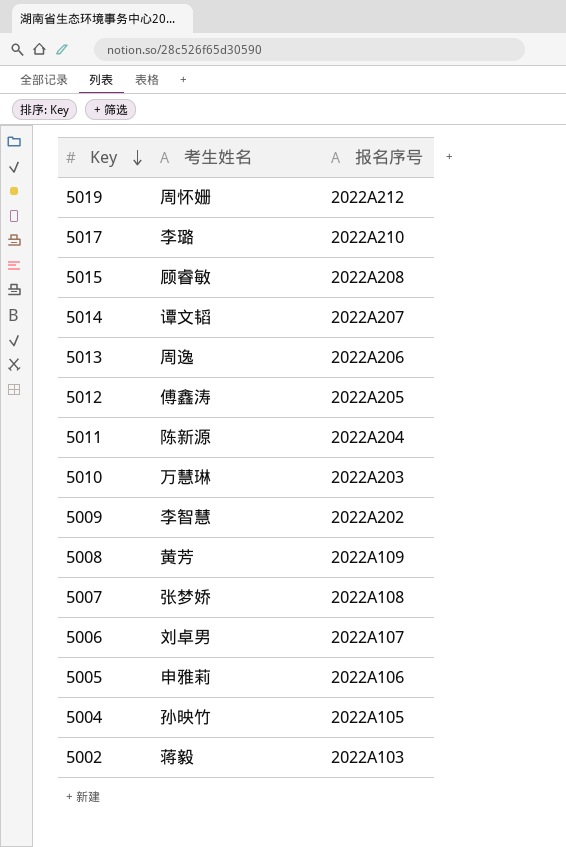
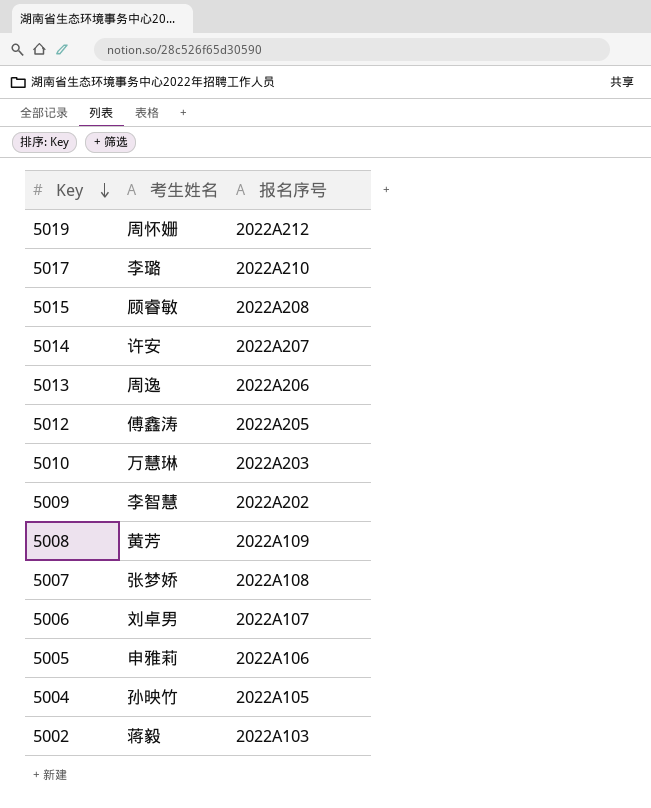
row 5011: 陈新源 | 2022A204 -> none
5014 | 考生姓名: 谭文韬 -> 许安

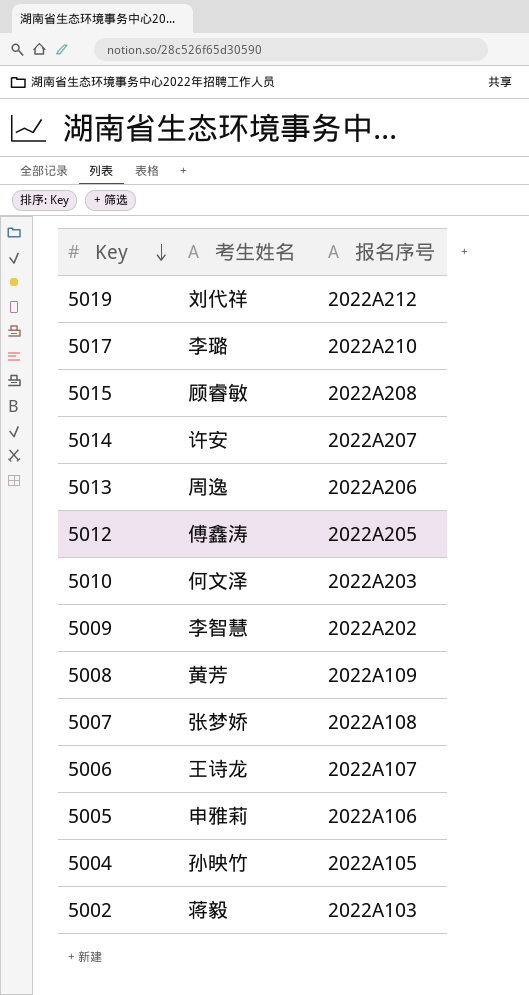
5019 | 考生姓名: 周怀姗 -> 刘代祥
5010 | 考生姓名: 万慧琳 -> 何文泽
5006 | 考生姓名: 刘卓男 -> 王诗龙

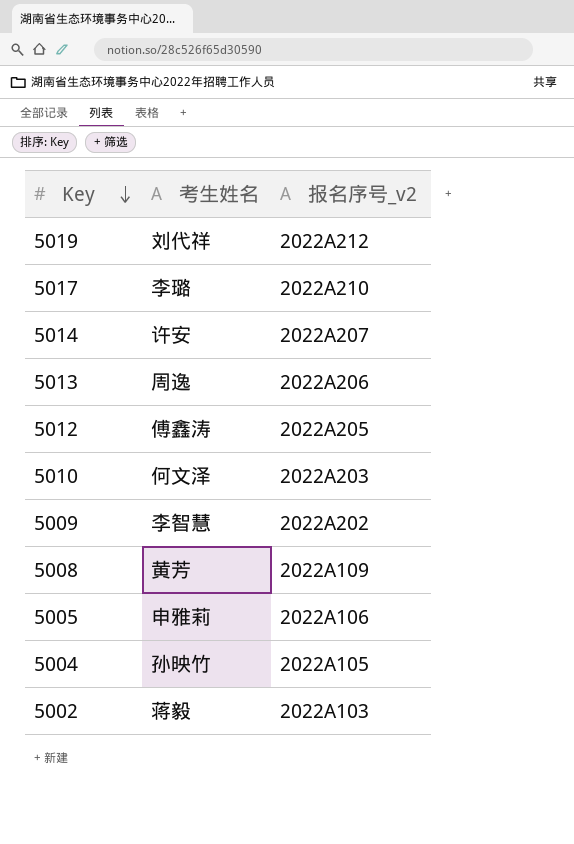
column name: 报名序号 -> 报名序号_v2
row 5015: 顾睿敏 | 2022A208 -> none
row 5007: 张梦娇 | 2022A108 -> none
row 5006: 王诗龙 | 2022A107 -> none

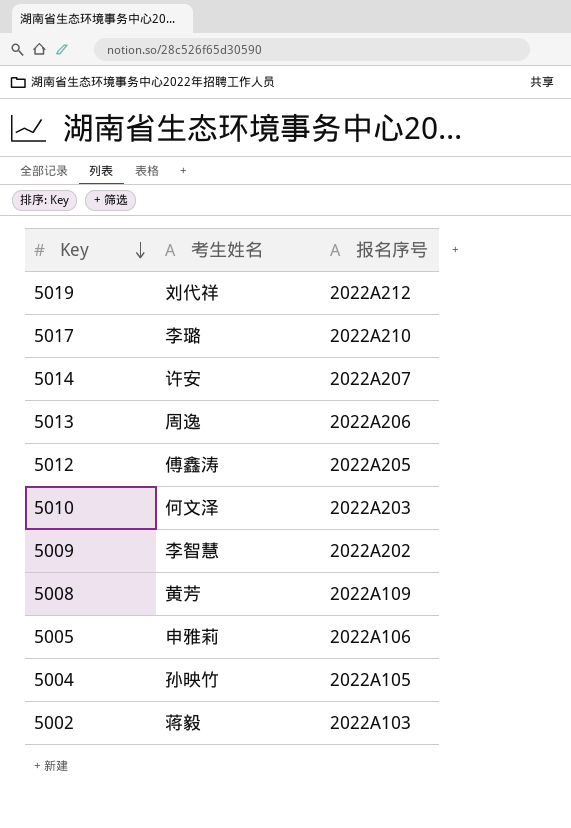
column name: 报名序号_v2 -> 报名序号

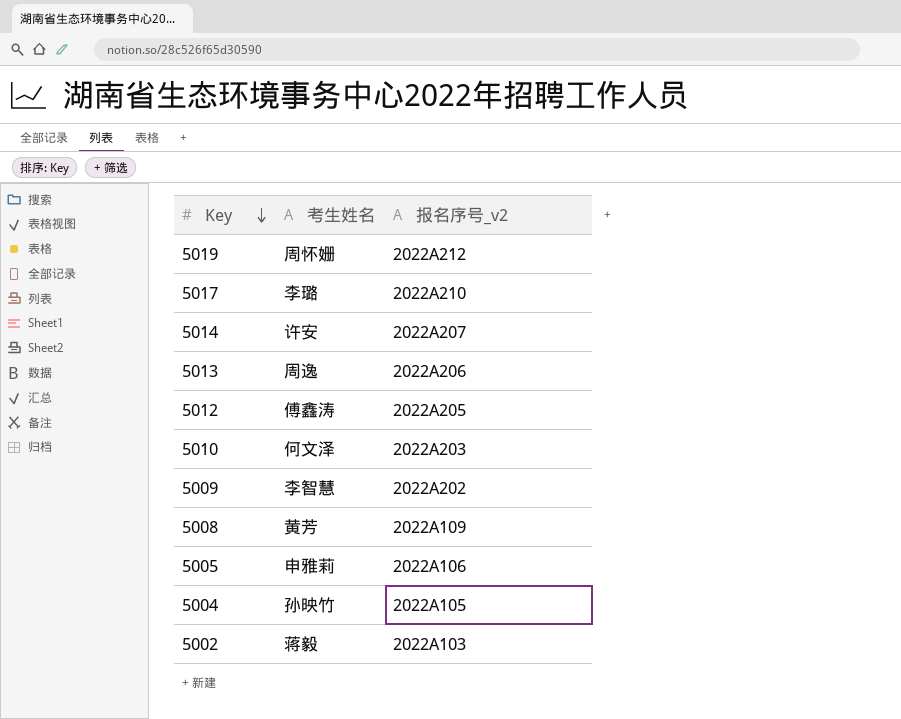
column name: 报名序号 -> 报名序号_v2
5019 | 考生姓名: 刘代祥 -> 周怀姗

